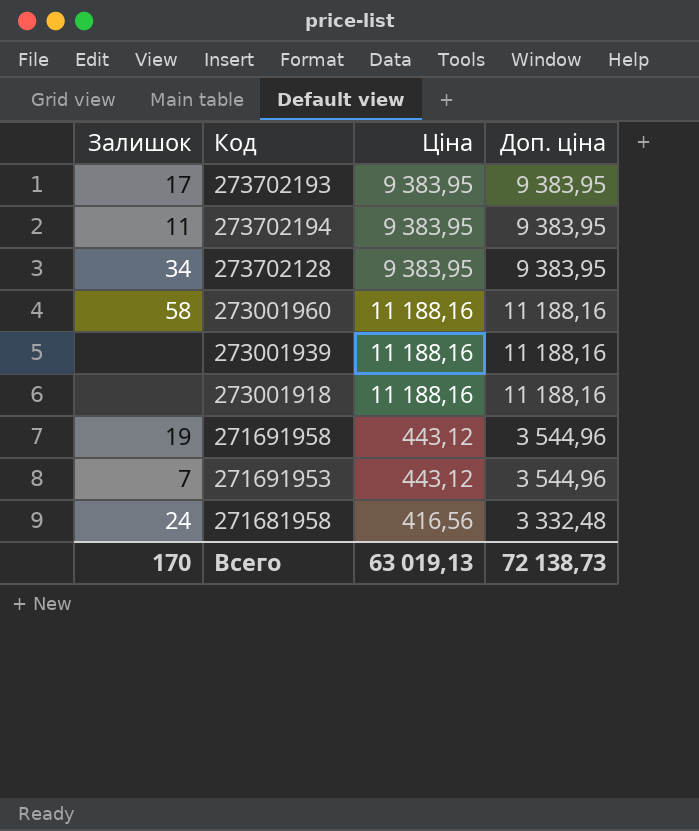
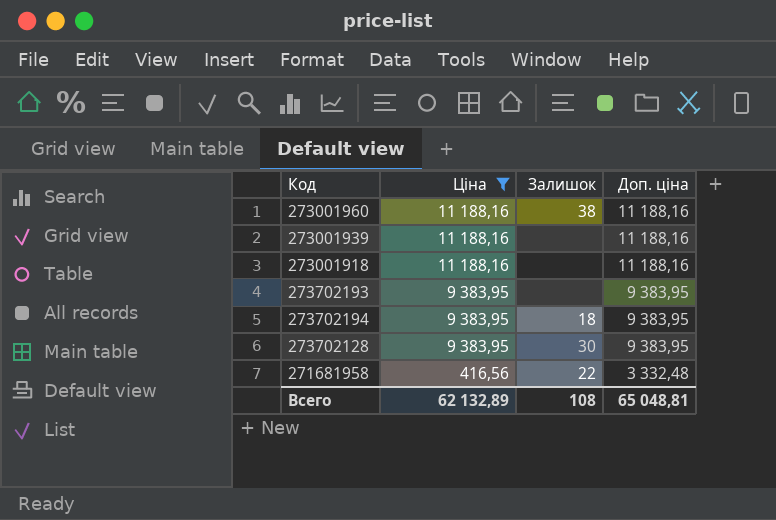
filter: none -> Ціна != 443,12
row order: none -> Ціна descending
column Залишок | position: 1 -> 3
273001960 | Залишок: 58 -> 38
273702193 | Залишок: 17 -> none
273702194 | Залишок: 11 -> 18
273702128 | Залишок: 34 -> 30
271681958 | Залишок: 24 -> 22
Всего | Ціна: 63 019,13 -> 62 132,89
Всего | Залишок: 170 -> 108
Всего | Доп. ціна: 72 138,73 -> 65 048,81

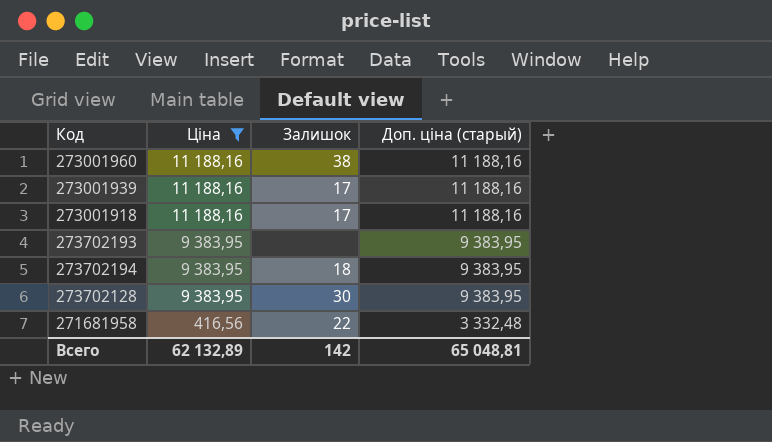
column name: Доп. ціна -> Доп. ціна (старый)
273001939 | Залишок: none -> 17
273001918 | Залишок: none -> 17
Всего | Залишок: 108 -> 142

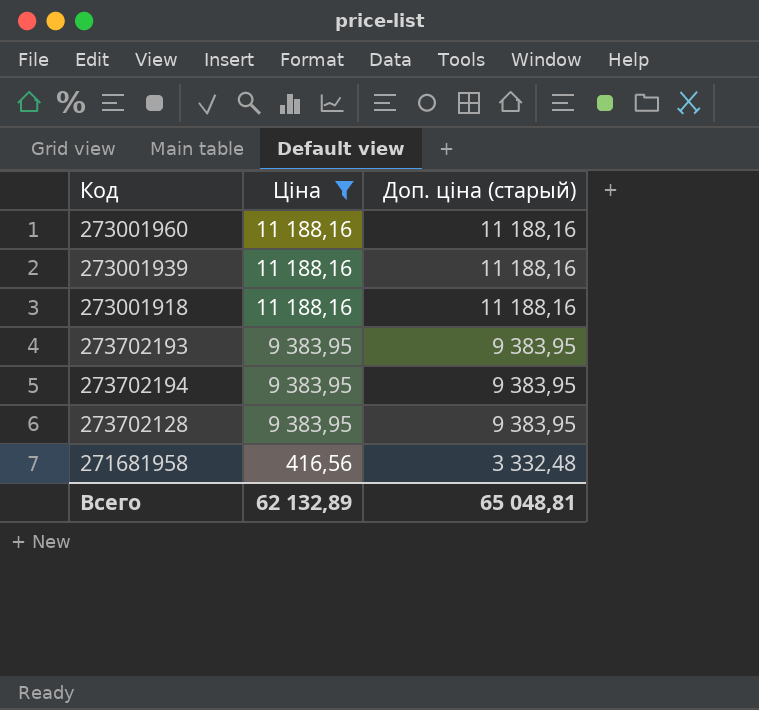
column Залишок | position: 3 -> none

